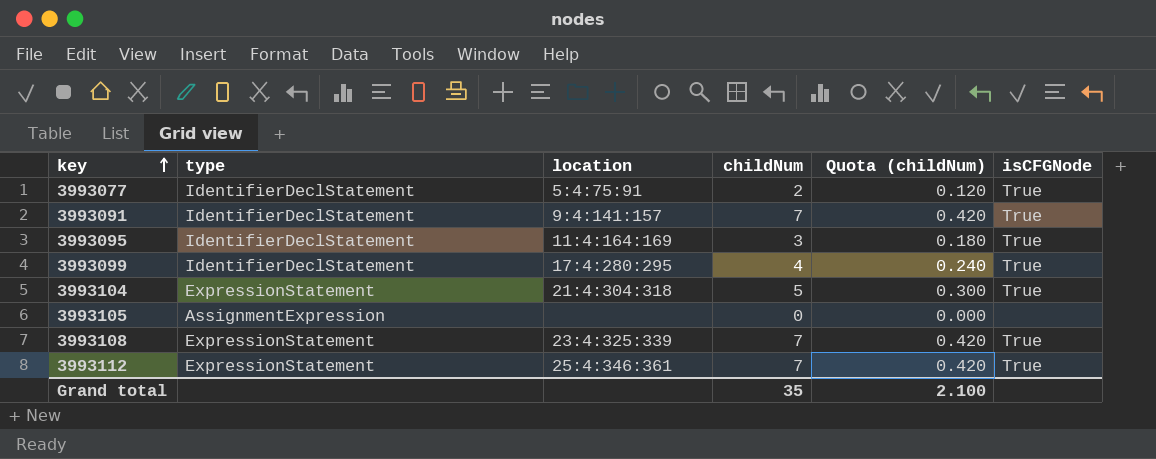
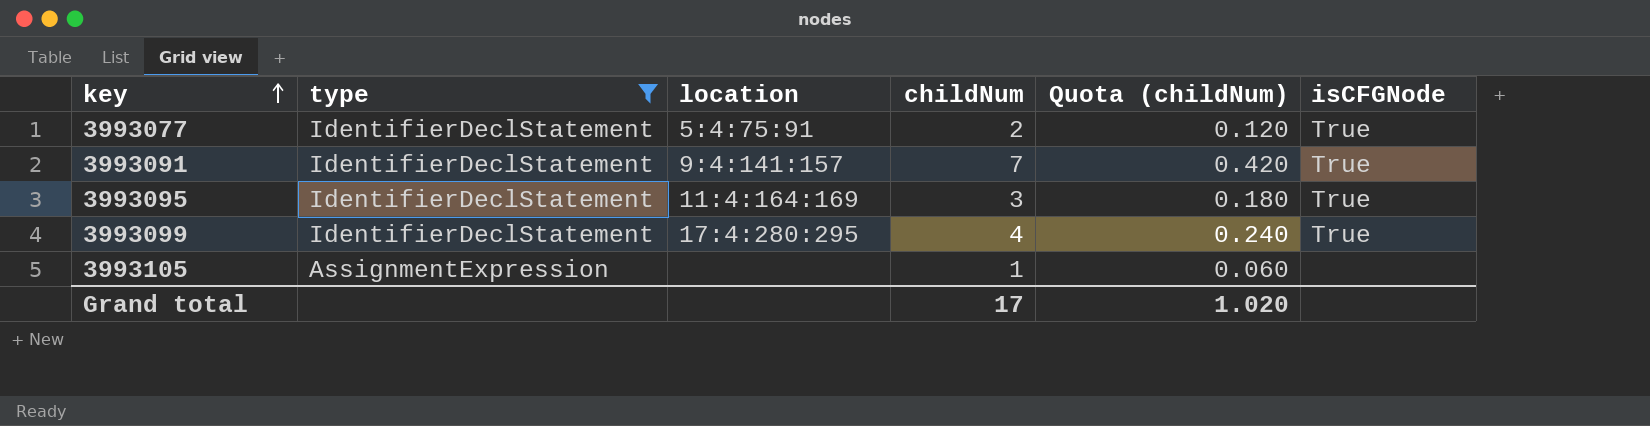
filter: none -> type != ExpressionStatement
3993105 | childNum: 0 -> 1
3993105 | Quota (childNum): 0.000 -> 0.060
Grand total | childNum: 35 -> 17
Grand total | Quota (childNum): 2.100 -> 1.020

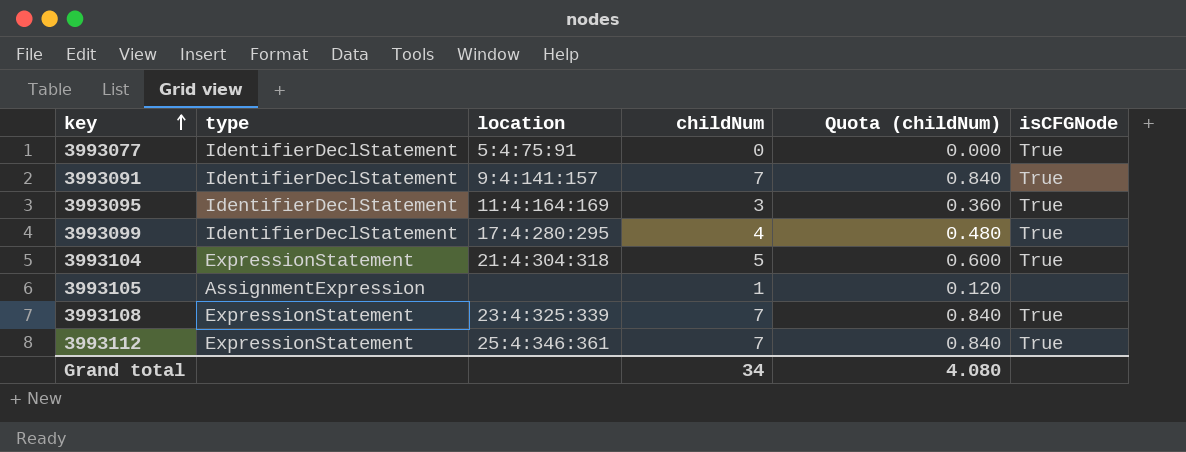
filter: type != ExpressionStatement -> none
column Quota (childNum) | formula: [childNum] * 0.06 -> [childNum] * 0.12
3993077 | childNum: 2 -> 0
Grand total | childNum: 17 -> 34
Grand total | Quota (childNum): 1.020 -> 4.080

